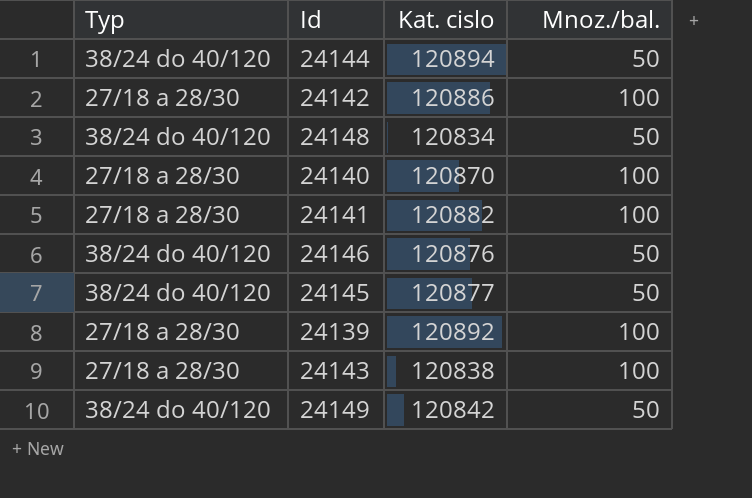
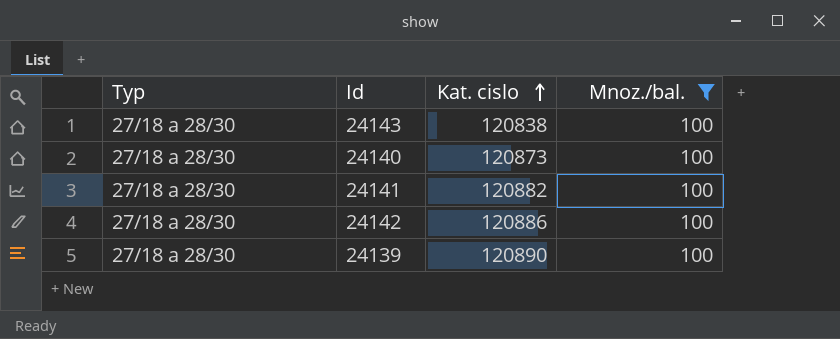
filter: none -> Mnoz./bal. = 100
row order: none -> Kat. cislo ascending
24140 | Kat. cislo: 120870 -> 120873
24139 | Kat. cislo: 120892 -> 120890

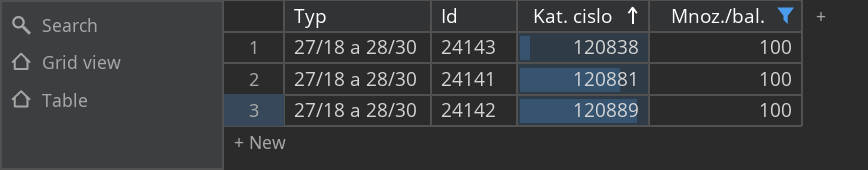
row 24140: 27/18 a 28/30 | 120873 | 100 -> none
row 24139: 27/18 a 28/30 | 120890 | 100 -> none
24141 | Kat. cislo: 120882 -> 120881
24142 | Kat. cislo: 120886 -> 120889

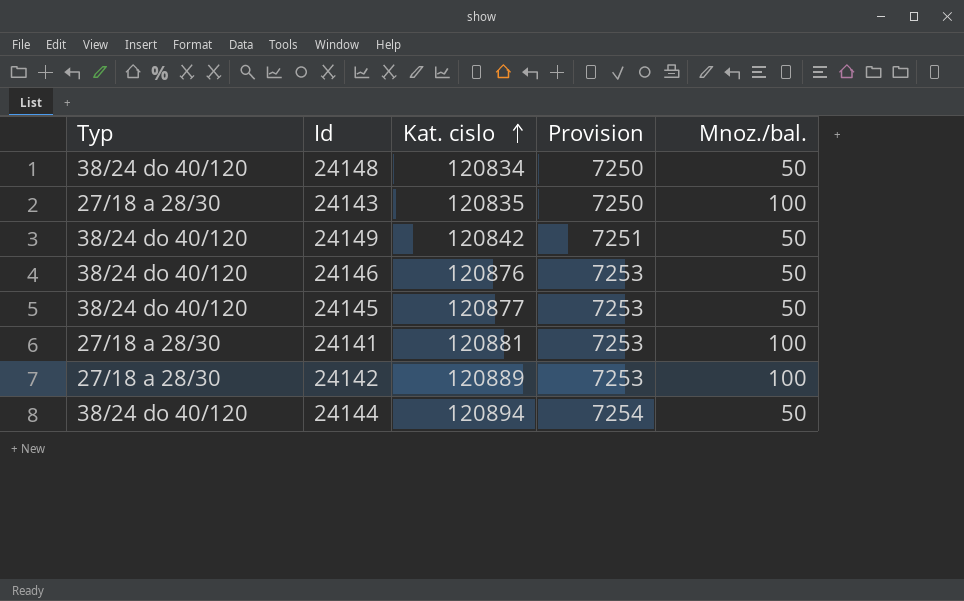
filter: Mnoz./bal. = 100 -> none
column Provision | formula: none -> [Kat. cislo] * 0.06
24143 | Kat. cislo: 120838 -> 120835

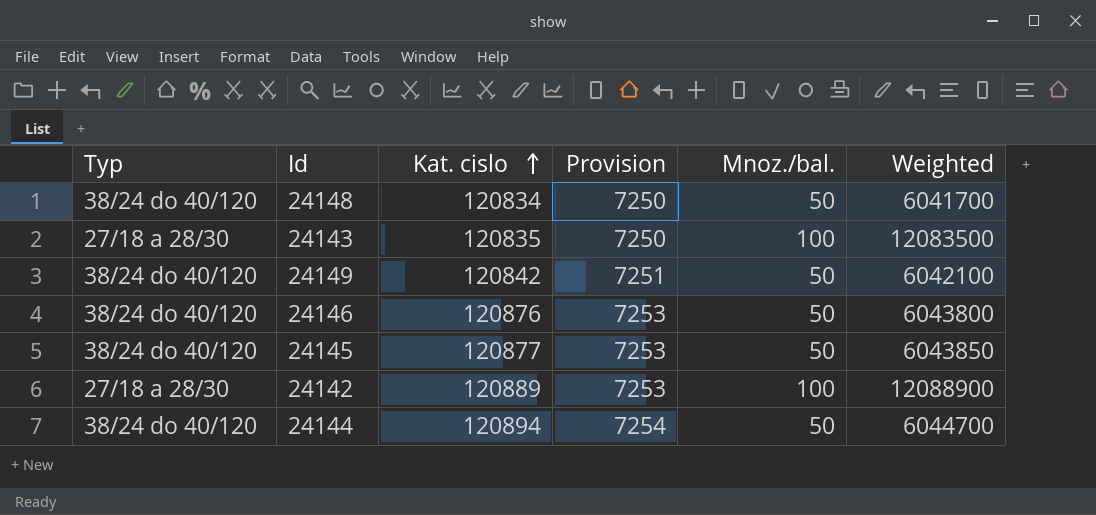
column Weighted | formula: none -> [Kat. cislo] * [Mnoz./bal.]
row 24141: 27/18 a 28/30 | 120881 | 7253 | 100 -> none

